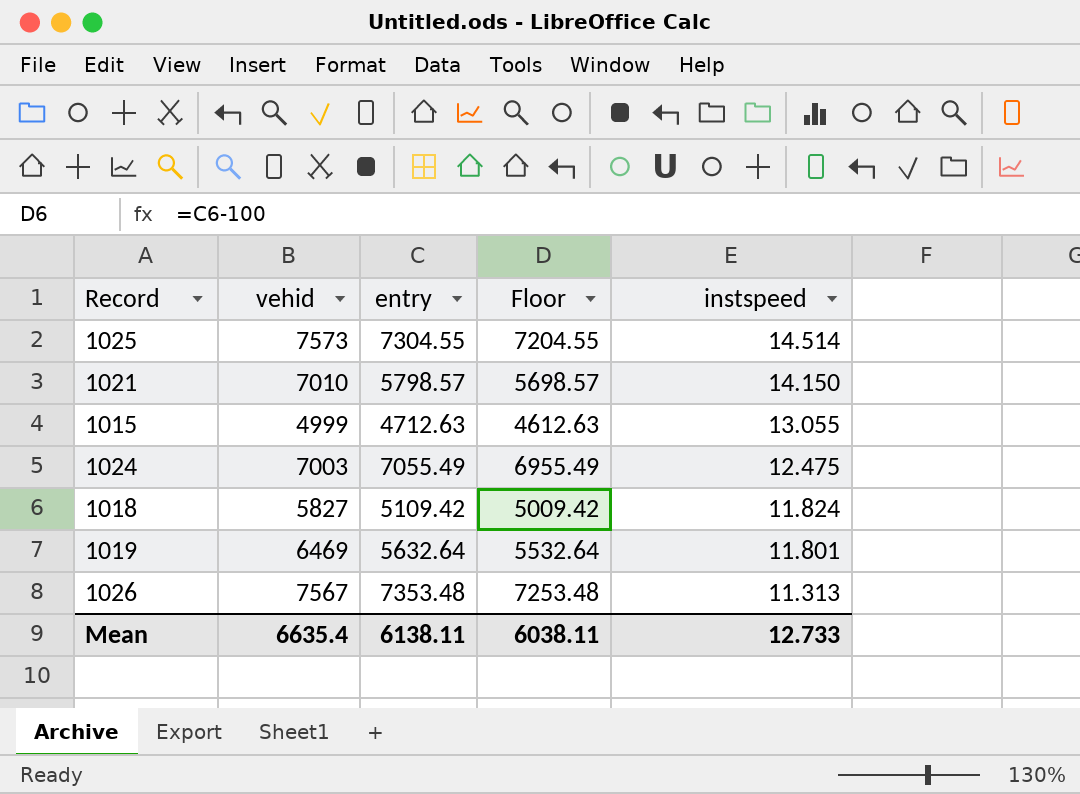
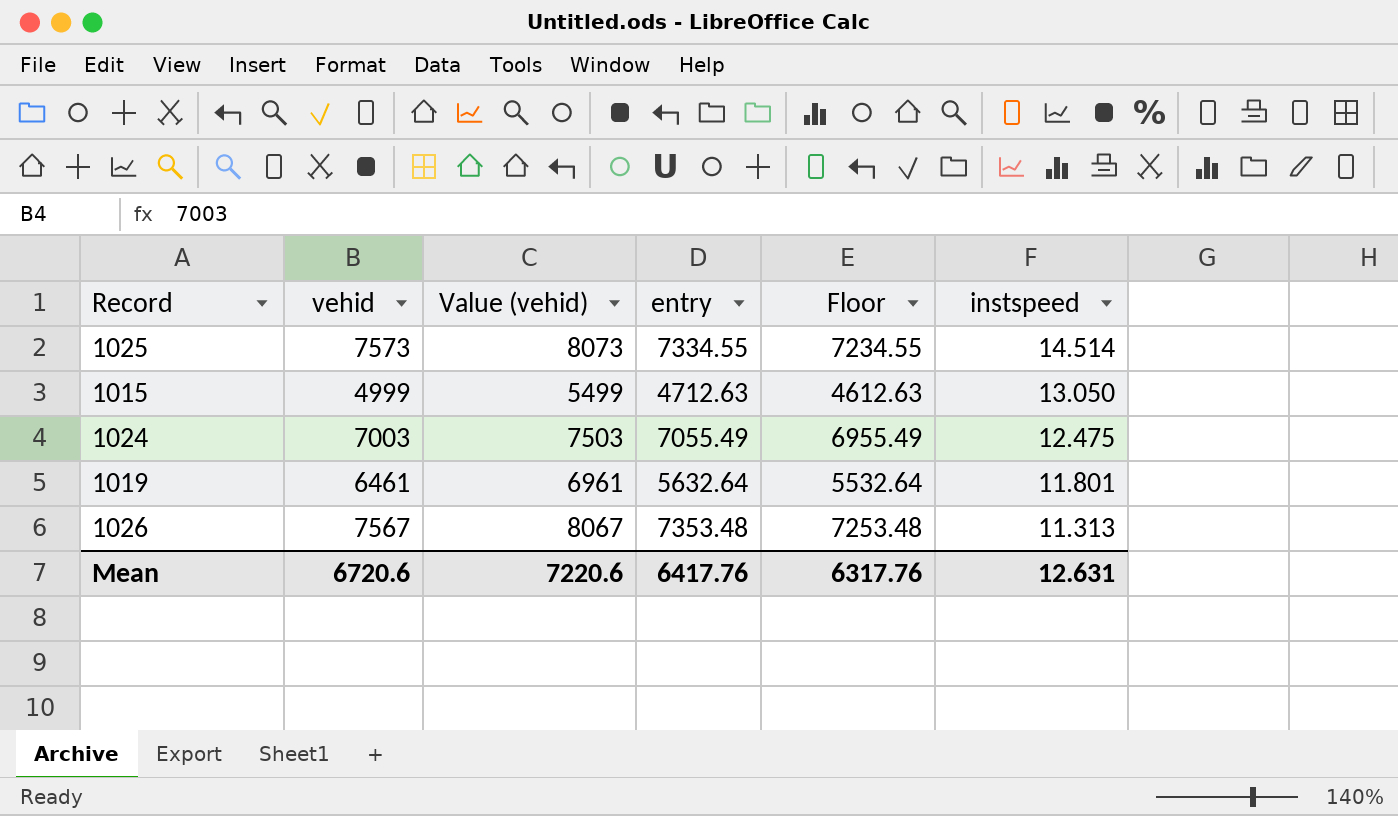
column Value (vehid) | formula: none -> [vehid] + 500
row 1021: 7010 | 5798.57 | 5698.57 | 14.150 -> none
row 1018: 5827 | 5109.42 | 5009.42 | 11.824 -> none
1025 | entry: 7304.55 -> 7334.55
1025 | Floor: 7204.55 -> 7234.55
1015 | instspeed: 13.055 -> 13.050
1019 | vehid: 6469 -> 6461
Mean | vehid: 6635.4 -> 6720.6
Mean | entry: 6138.11 -> 6417.76
Mean | Floor: 6038.11 -> 6317.76
Mean | instspeed: 12.733 -> 12.631

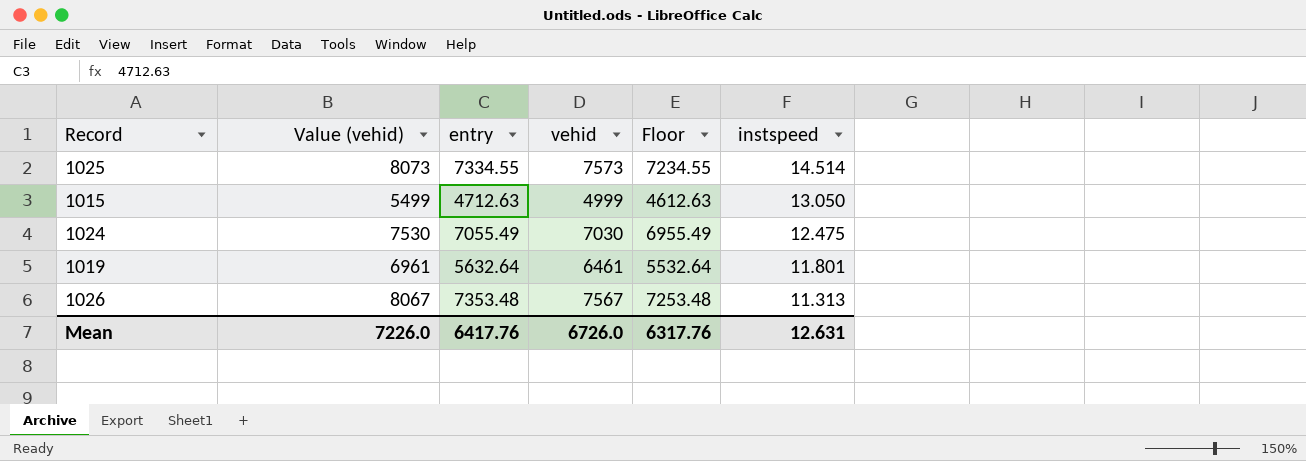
column vehid | position: 2 -> 4
1024 | Value (vehid): 7503 -> 7530
1024 | vehid: 7003 -> 7030
Mean | Value (vehid): 7220.6 -> 7226.0
Mean | vehid: 6720.6 -> 6726.0

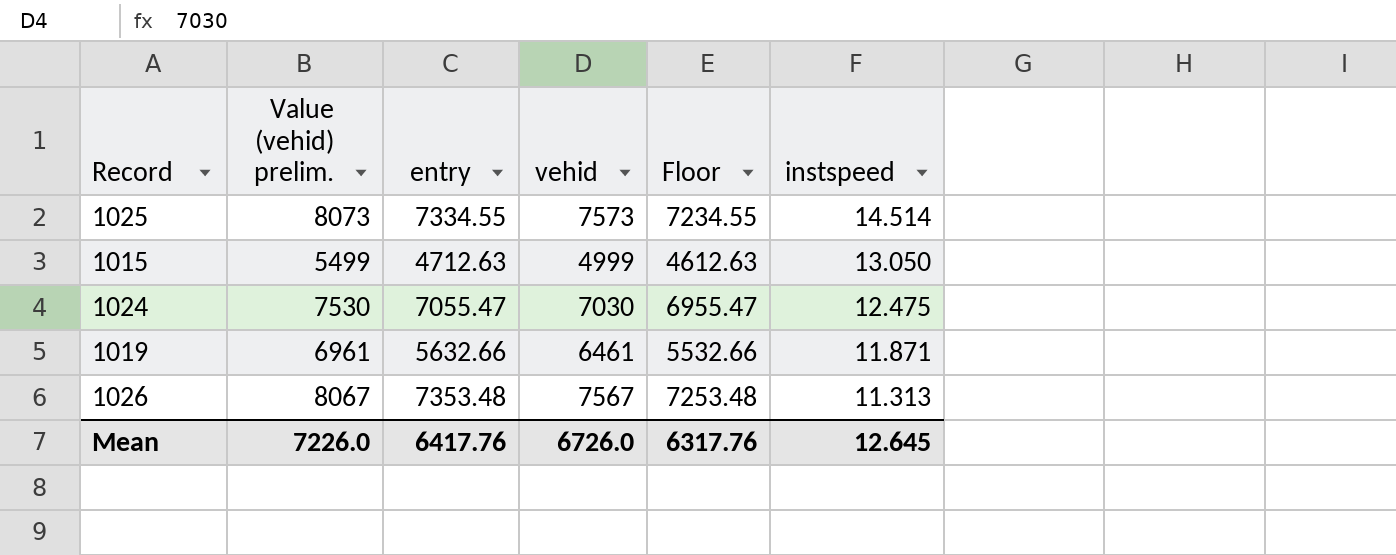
column name: Value (vehid) -> Value (vehid) prelim.
1024 | entry: 7055.49 -> 7055.47
1024 | Floor: 6955.49 -> 6955.47
1019 | entry: 5632.64 -> 5632.66
1019 | Floor: 5532.64 -> 5532.66
1019 | instspeed: 11.801 -> 11.871
Mean | instspeed: 12.631 -> 12.645

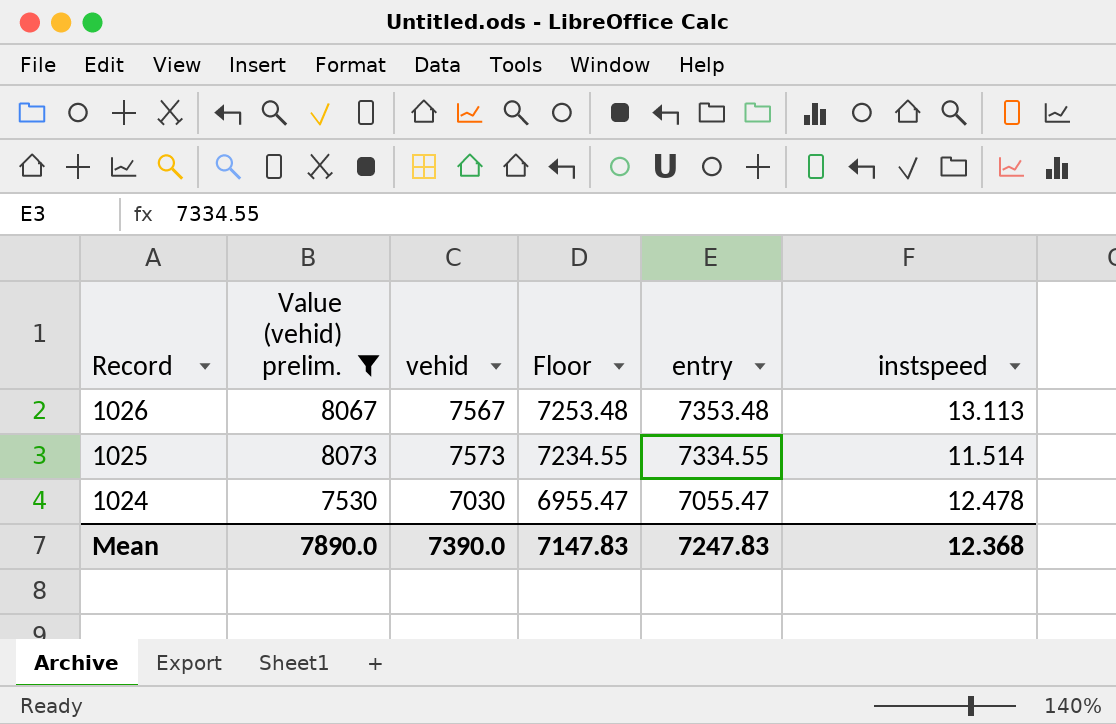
filter: none -> Value (vehid) prelim. >= 7530
row order: instspeed descending -> Record descending
column entry | position: 3 -> 5
1026 | instspeed: 11.313 -> 13.113
1025 | instspeed: 14.514 -> 11.514
1024 | instspeed: 12.475 -> 12.478
Mean | Value (vehid) prelim.: 7226.0 -> 7890.0
Mean | vehid: 6726.0 -> 7390.0
Mean | Floor: 6317.76 -> 7147.83
Mean | entry: 6417.76 -> 7247.83
Mean | instspeed: 12.645 -> 12.368

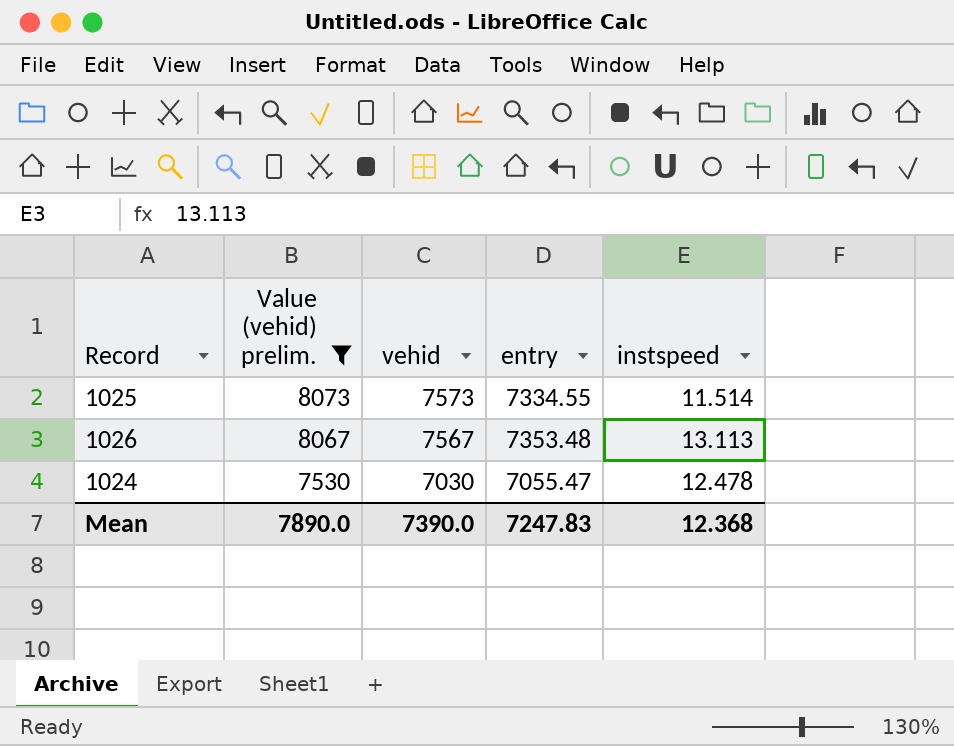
row order: Record descending -> Value (vehid) prelim. descending
column Floor | formula: [entry] - 100 -> none

